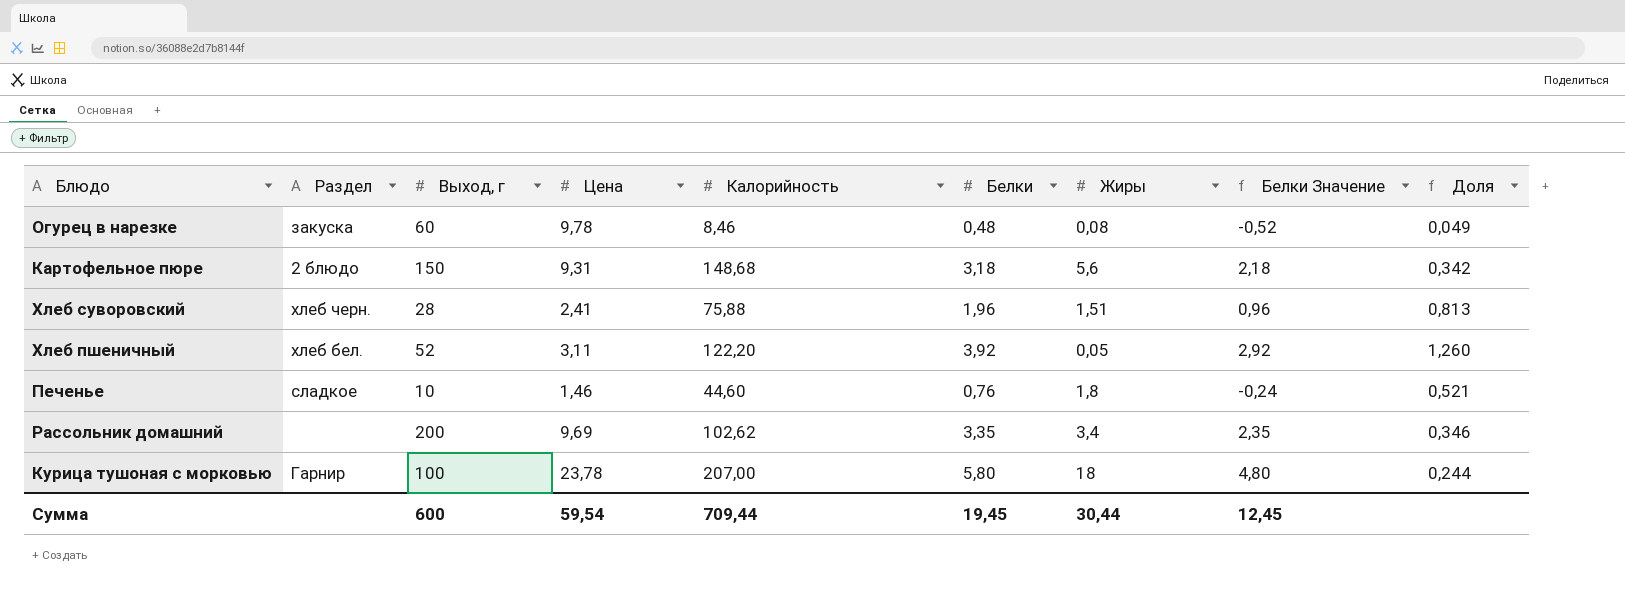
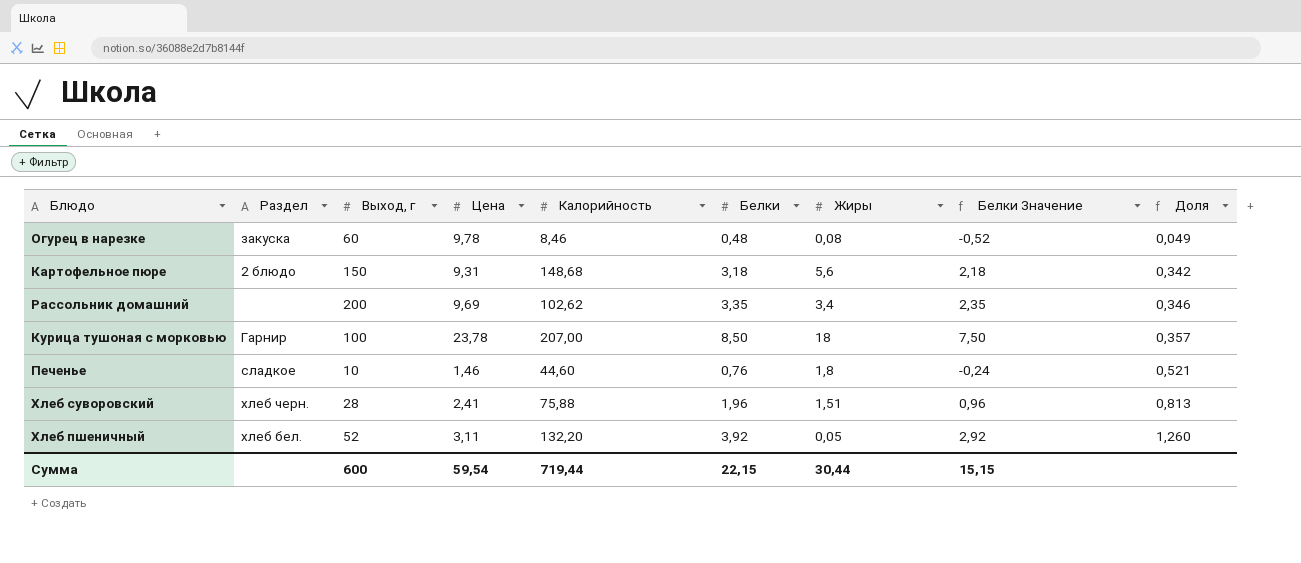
row order: none -> Доля ascending
Курица тушоная с морковью | Белки: 5,80 -> 8,50
Курица тушоная с морковью | Белки Значение: 4,80 -> 7,50
Курица тушоная с морковью | Доля: 0,244 -> 0,357
Хлеб пшеничный | Калорийность: 122,20 -> 132,20
Сумма | Калорийность: 709,44 -> 719,44
Сумма | Белки: 19,45 -> 22,15
Сумма | Белки Значение: 12,45 -> 15,15

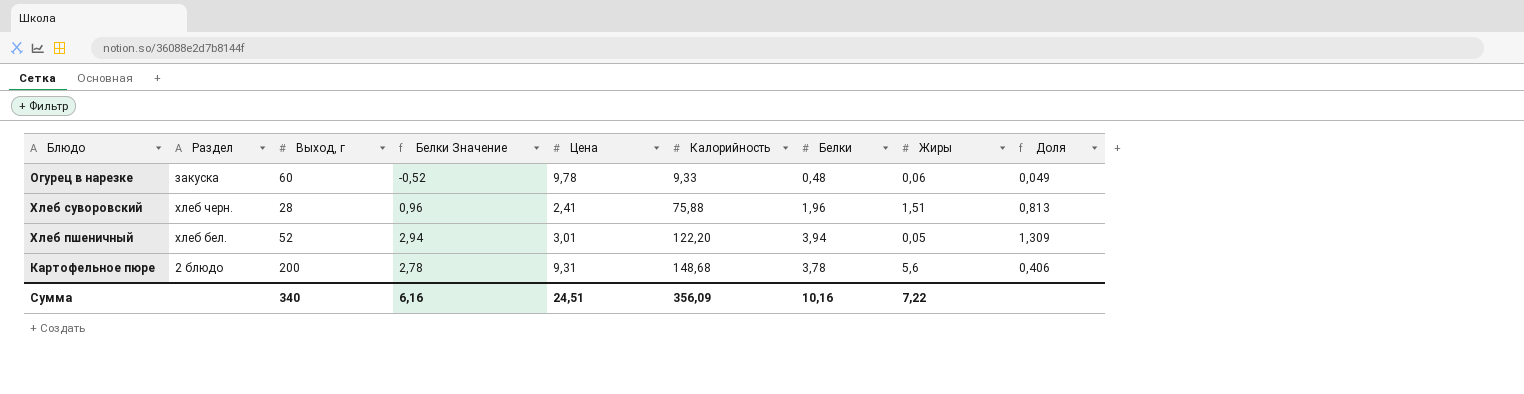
row order: Доля ascending -> Калорийность ascending
column Белки Значение | position: 8 -> 4
row Рассольник домашний: none | 200 | 9,69 | 102,62 | 3,35 | 3,4 | 2,35 | 0,346 -> none
row Курица тушоная с морковью: Гарнир | 100 | 23,78 | 207,00 | 8,50 | 18 | 7,50 | 0,357 -> none
row Печенье: сладкое | 10 | 1,46 | 44,60 | 0,76 | 1,8 | -0,24 | 0,521 -> none
Огурец в нарезке | Калорийность: 8,46 -> 9,33
Огурец в нарезке | Жиры: 0,08 -> 0,06
Хлеб пшеничный | Белки Значение: 2,92 -> 2,94
Хлеб пшеничный | Цена: 3,11 -> 3,01
Хлеб пшеничный | Калорийность: 132,20 -> 122,20
Хлеб пшеничный | Белки: 3,92 -> 3,94
Хлеб пшеничный | Доля: 1,260 -> 1,309
Картофельное пюре | Выход, г: 150 -> 200
Картофельное пюре | Белки Значение: 2,18 -> 2,78
Картофельное пюре | Белки: 3,18 -> 3,78
Картофельное пюре | Доля: 0,342 -> 0,406
Сумма | Выход, г: 600 -> 340
Сумма | Белки Значение: 15,15 -> 6,16
Сумма | Цена: 59,54 -> 24,51
Сумма | Калорийность: 719,44 -> 356,09
Сумма | Белки: 22,15 -> 10,16
Сумма | Жиры: 30,44 -> 7,22

